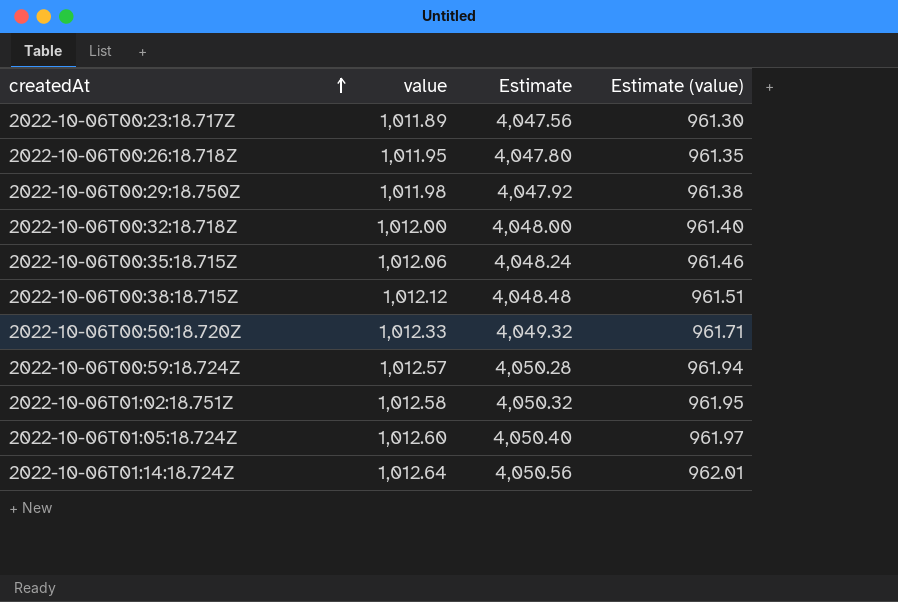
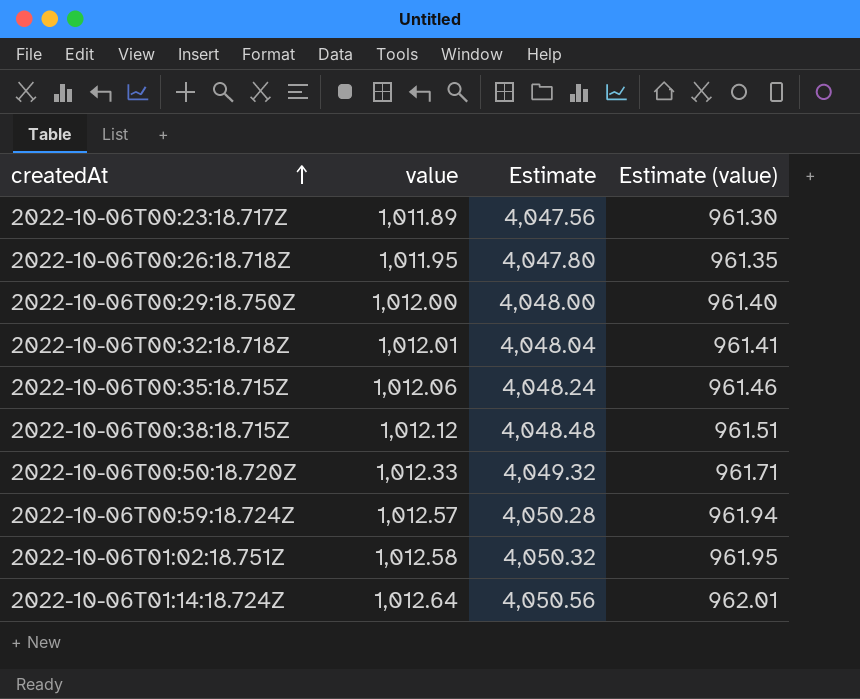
row 2022-10-06T01:05:18.724Z: 1,012.60 | 4,050.40 | 961.97 -> none
2022-10-06T00:29:18.750Z | value: 1,011.98 -> 1,012.00
2022-10-06T00:29:18.750Z | Estimate: 4,047.92 -> 4,048.00
2022-10-06T00:29:18.750Z | Estimate (value): 961.38 -> 961.40
2022-10-06T00:32:18.718Z | value: 1,012.00 -> 1,012.01
2022-10-06T00:32:18.718Z | Estimate: 4,048.00 -> 4,048.04
2022-10-06T00:32:18.718Z | Estimate (value): 961.40 -> 961.41

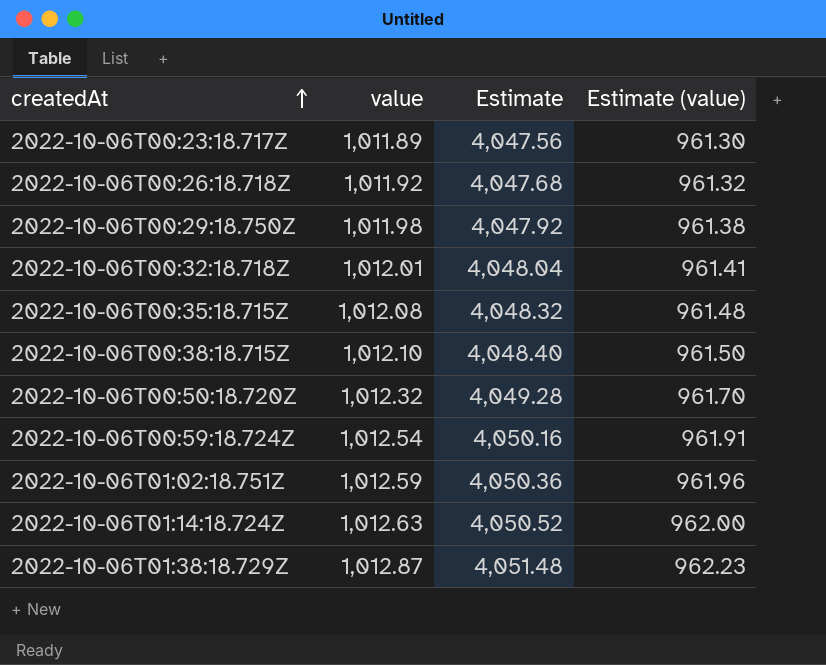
2022-10-06T00:26:18.718Z | value: 1,011.95 -> 1,011.92
2022-10-06T00:26:18.718Z | Estimate: 4,047.80 -> 4,047.68
2022-10-06T00:26:18.718Z | Estimate (value): 961.35 -> 961.32
2022-10-06T00:29:18.750Z | value: 1,012.00 -> 1,011.98
2022-10-06T00:29:18.750Z | Estimate: 4,048.00 -> 4,047.92
2022-10-06T00:29:18.750Z | Estimate (value): 961.40 -> 961.38
2022-10-06T00:35:18.715Z | value: 1,012.06 -> 1,012.08
2022-10-06T00:35:18.715Z | Estimate: 4,048.24 -> 4,048.32
2022-10-06T00:35:18.715Z | Estimate (value): 961.46 -> 961.48
2022-10-06T00:38:18.715Z | value: 1,012.12 -> 1,012.10
2022-10-06T00:38:18.715Z | Estimate: 4,048.48 -> 4,048.40
2022-10-06T00:38:18.715Z | Estimate (value): 961.51 -> 961.50
2022-10-06T00:50:18.720Z | value: 1,012.33 -> 1,012.32
2022-10-06T00:50:18.720Z | Estimate: 4,049.32 -> 4,049.28
2022-10-06T00:50:18.720Z | Estimate (value): 961.71 -> 961.70
2022-10-06T00:59:18.724Z | value: 1,012.57 -> 1,012.54
2022-10-06T00:59:18.724Z | Estimate: 4,050.28 -> 4,050.16
2022-10-06T00:59:18.724Z | Estimate (value): 961.94 -> 961.91
2022-10-06T01:02:18.751Z | value: 1,012.58 -> 1,012.59
2022-10-06T01:02:18.751Z | Estimate: 4,050.32 -> 4,050.36
2022-10-06T01:02:18.751Z | Estimate (value): 961.95 -> 961.96
2022-10-06T01:14:18.724Z | value: 1,012.64 -> 1,012.63
2022-10-06T01:14:18.724Z | Estimate: 4,050.56 -> 4,050.52
2022-10-06T01:14:18.724Z | Estimate (value): 962.01 -> 962.00
row 2022-10-06T01:38:18.729Z: none -> 1,012.87 | 4,051.48 | 962.23

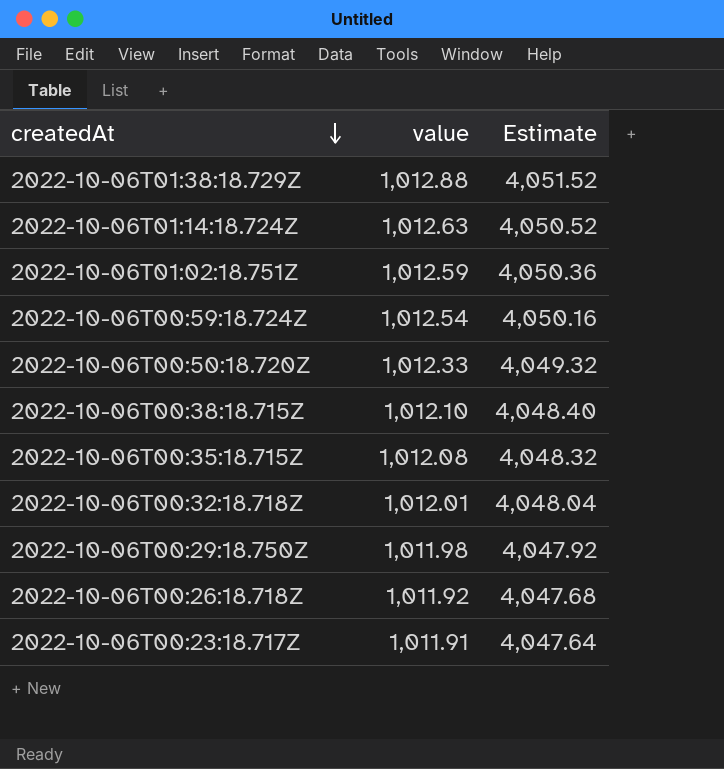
row order: createdAt ascending -> createdAt descending
column Estimate (value) | formula: [value] * 0.95 -> none
2022-10-06T01:38:18.729Z | value: 1,012.87 -> 1,012.88
2022-10-06T01:38:18.729Z | Estimate: 4,051.48 -> 4,051.52
2022-10-06T00:50:18.720Z | value: 1,012.32 -> 1,012.33
2022-10-06T00:50:18.720Z | Estimate: 4,049.28 -> 4,049.32
2022-10-06T00:23:18.717Z | value: 1,011.89 -> 1,011.91
2022-10-06T00:23:18.717Z | Estimate: 4,047.56 -> 4,047.64

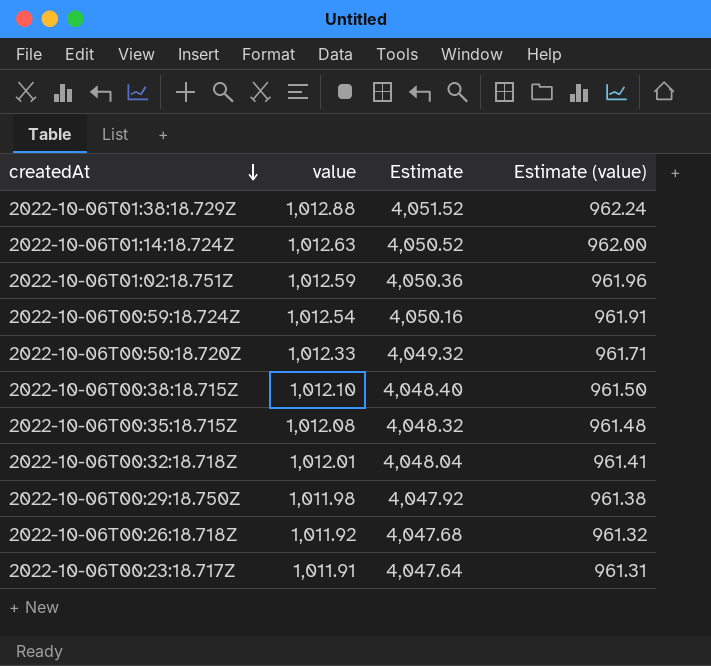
column Estimate (value) | formula: none -> [value] * 0.95

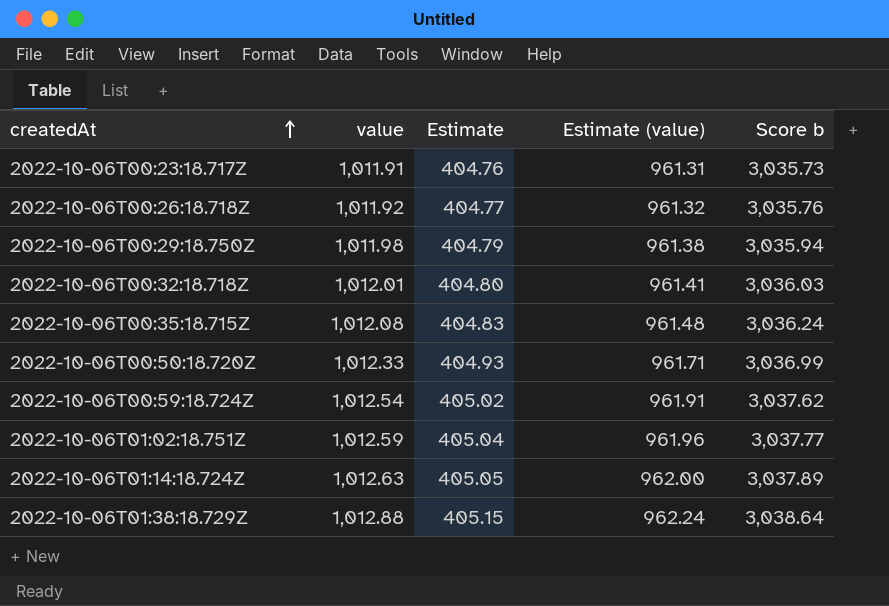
row order: createdAt descending -> createdAt ascending
column Estimate | formula: [value] * 4 -> [value] * 0.4
column Score b | formula: none -> [value] * 3
row 2022-10-06T00:38:18.715Z: 1,012.10 | 4,048.40 | 961.50 -> none

